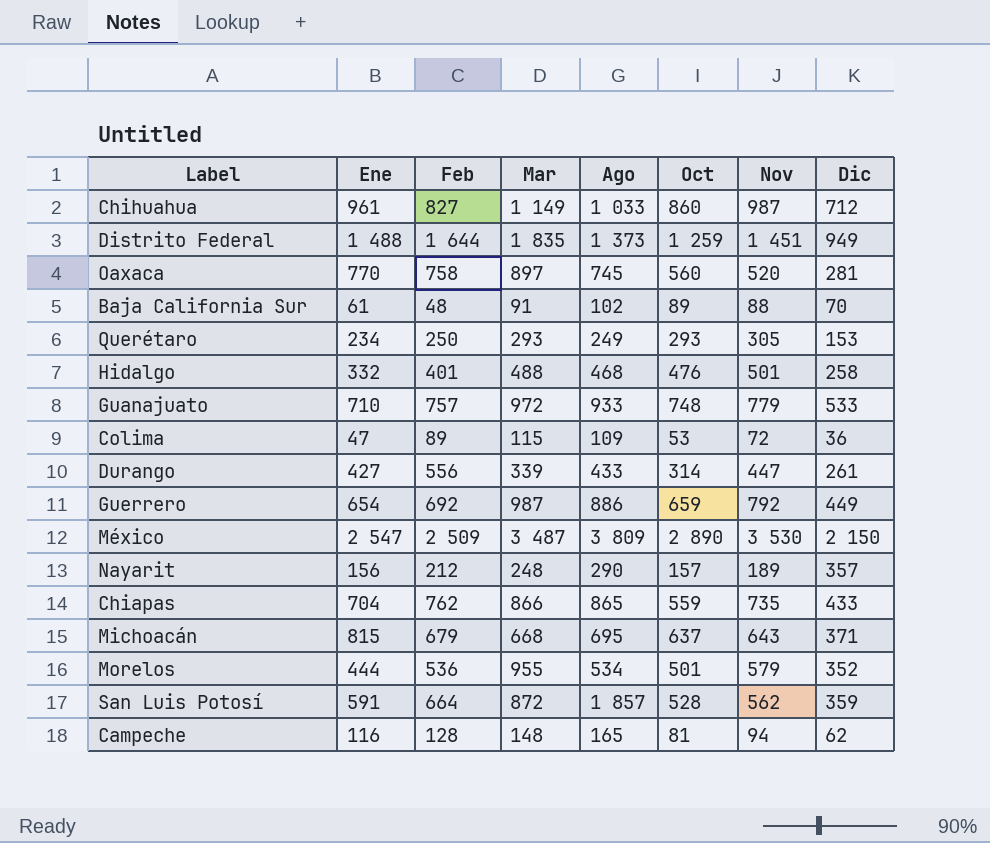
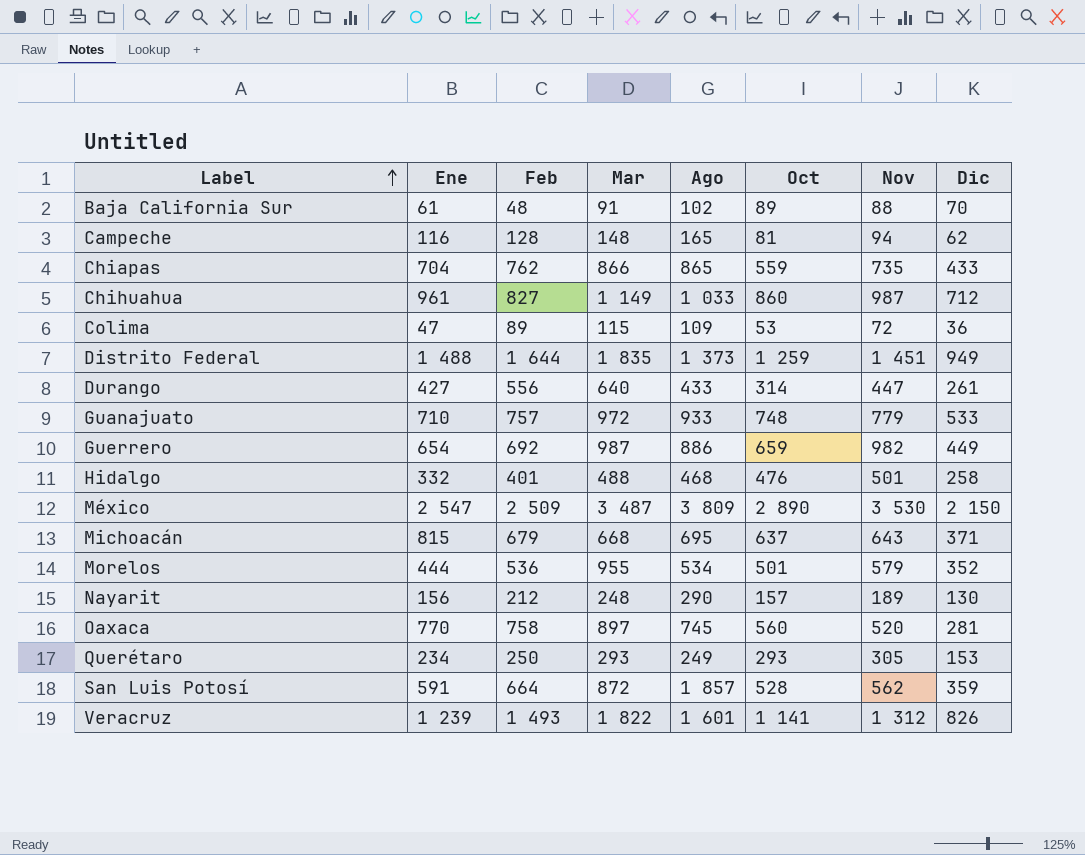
row order: none -> Label ascending
Durango | Mar: 339 -> 640
Guerrero | Nov: 792 -> 982
Nayarit | Dic: 357 -> 130
row Veracruz: none -> 1 239 | 1 493 | 1 822 | 1 601 | 1 141 | 1 312 | 826

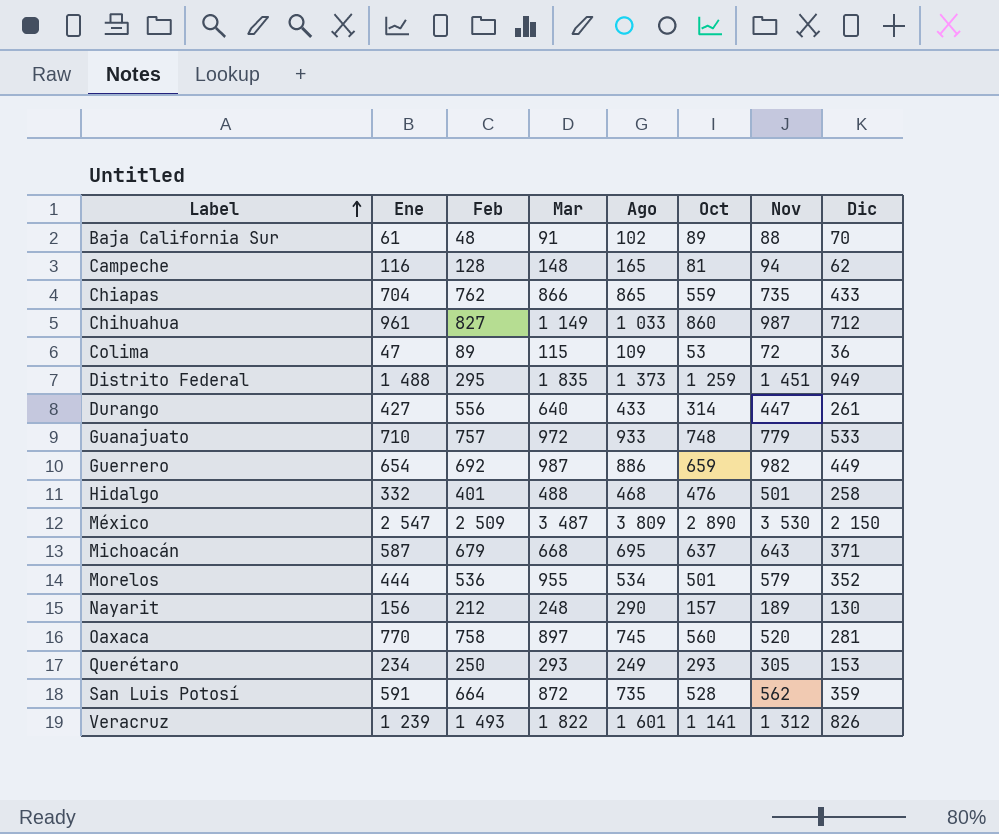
Distrito Federal | Feb: 1 644 -> 295
Michoacán | Ene: 815 -> 587
San Luis Potosí | Ago: 1 857 -> 735

